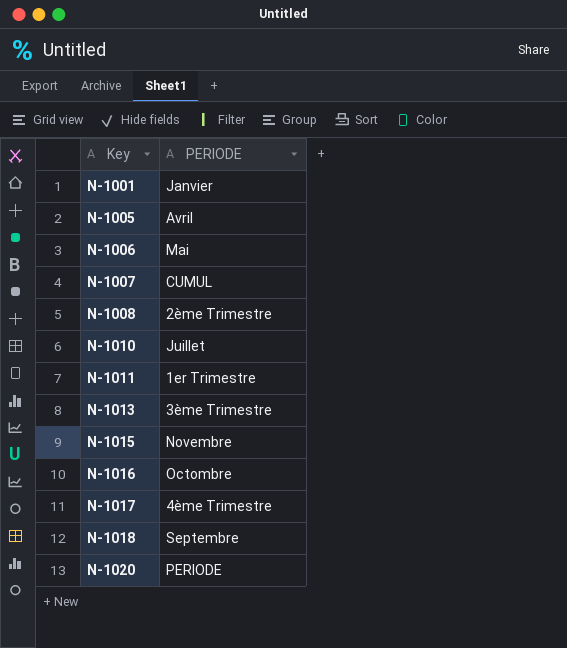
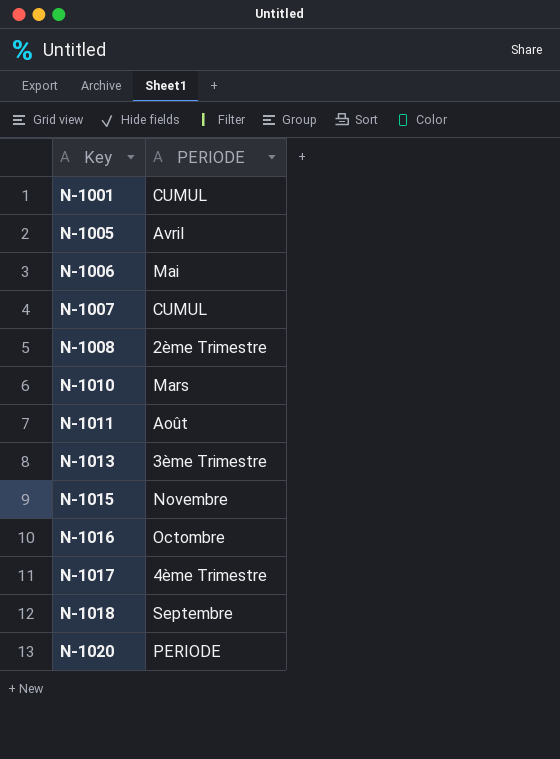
N-1001 | PERIODE: Janvier -> CUMUL
N-1010 | PERIODE: Juillet -> Mars
N-1011 | PERIODE: 1er Trimestre -> Août

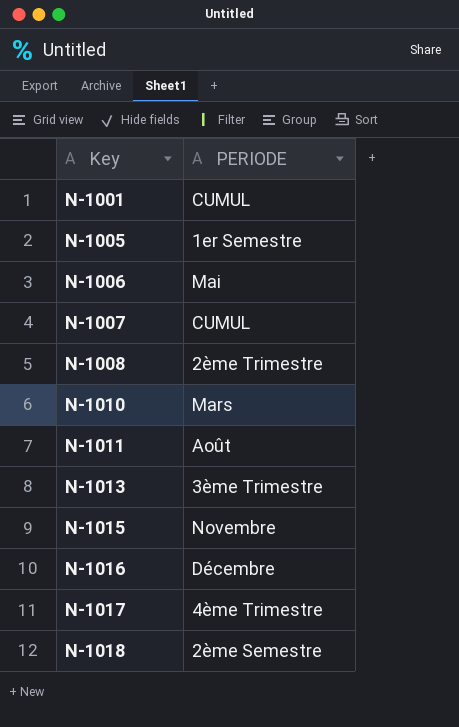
row N-1020: PERIODE -> none
N-1005 | PERIODE: Avril -> 1er Semestre
N-1016 | PERIODE: Octombre -> Décembre
N-1018 | PERIODE: Septembre -> 2ème Semestre

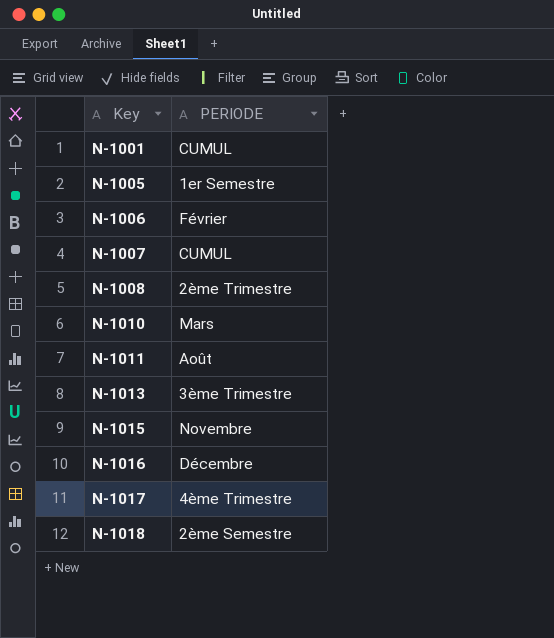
N-1006 | PERIODE: Mai -> Février

